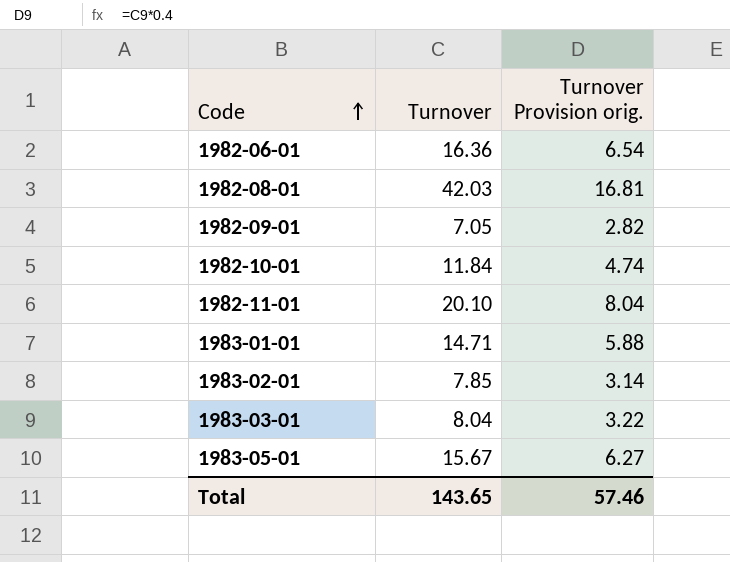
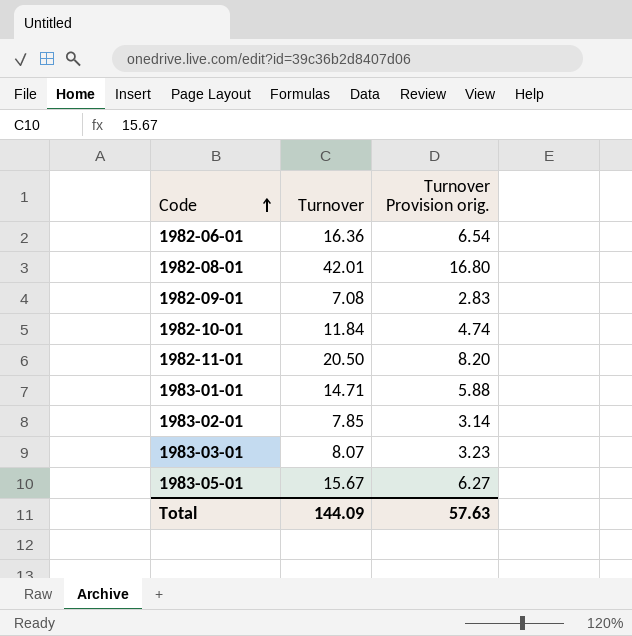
1982-08-01 | Turnover: 42.03 -> 42.01
1982-08-01 | Turnover Provision orig.: 16.81 -> 16.80
1982-09-01 | Turnover: 7.05 -> 7.08
1982-09-01 | Turnover Provision orig.: 2.82 -> 2.83
1982-11-01 | Turnover: 20.10 -> 20.50
1982-11-01 | Turnover Provision orig.: 8.04 -> 8.20
1983-03-01 | Turnover: 8.04 -> 8.07
1983-03-01 | Turnover Provision orig.: 3.22 -> 3.23
Total | Turnover: 143.65 -> 144.09
Total | Turnover Provision orig.: 57.46 -> 57.63

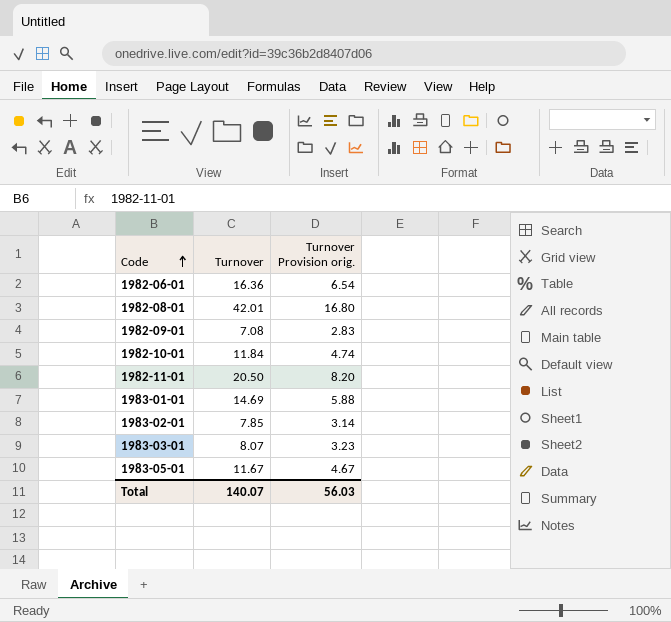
1983-01-01 | Turnover: 14.71 -> 14.69
1983-05-01 | Turnover: 15.67 -> 11.67
1983-05-01 | Turnover Provision orig.: 6.27 -> 4.67
Total | Turnover: 144.09 -> 140.07
Total | Turnover Provision orig.: 57.63 -> 56.03

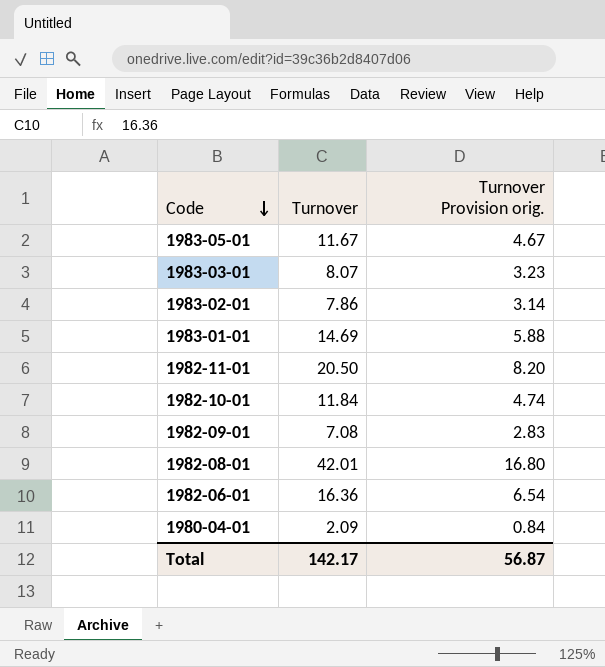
row order: Code ascending -> Code descending
1983-02-01 | Turnover: 7.85 -> 7.86
row 1980-04-01: none -> 2.09 | 0.84
Total | Turnover: 140.07 -> 142.17
Total | Turnover Provision orig.: 56.03 -> 56.87

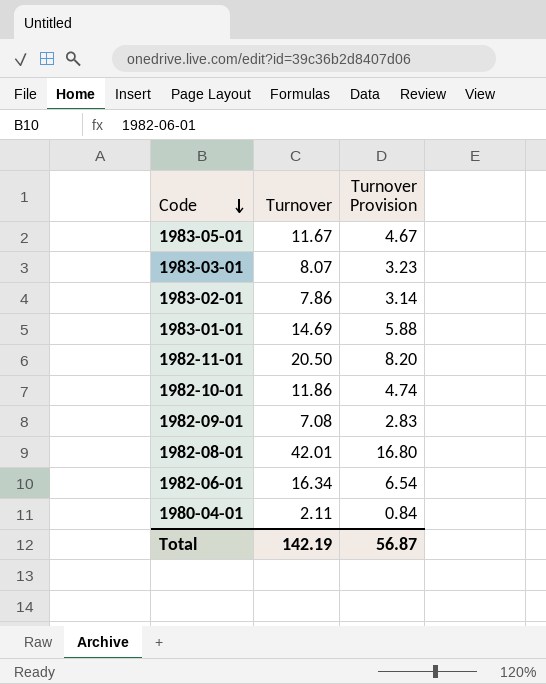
column name: Turnover Provision orig. -> Turnover Provision
1982-10-01 | Turnover: 11.84 -> 11.86
1982-06-01 | Turnover: 16.36 -> 16.34
1980-04-01 | Turnover: 2.09 -> 2.11
Total | Turnover: 142.17 -> 142.19

